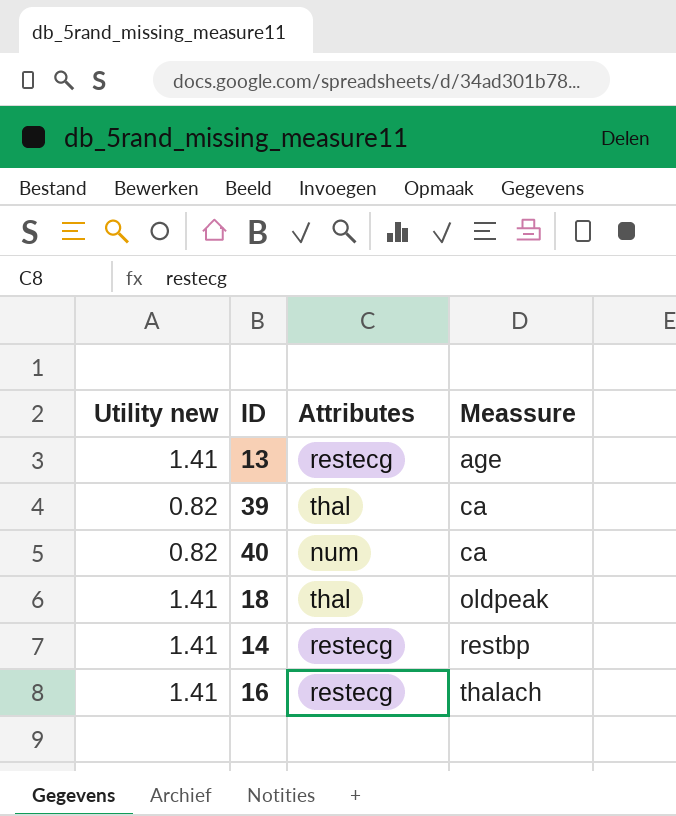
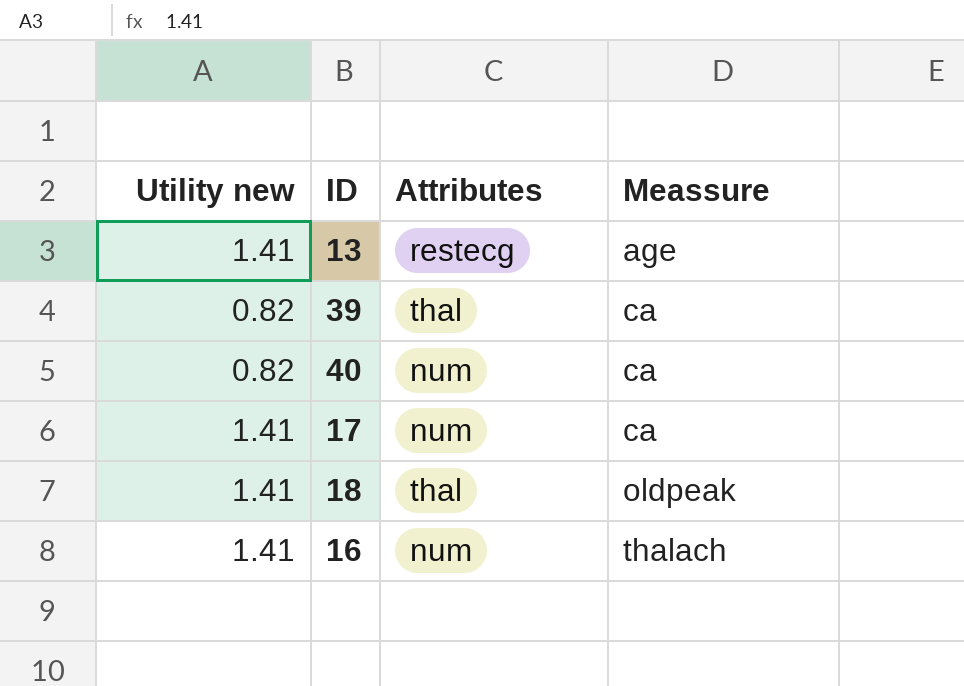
row 14: 1.41 | restecg | restbp -> none
row 17: none -> 1.41 | num | ca
16 | Attributes: restecg -> num

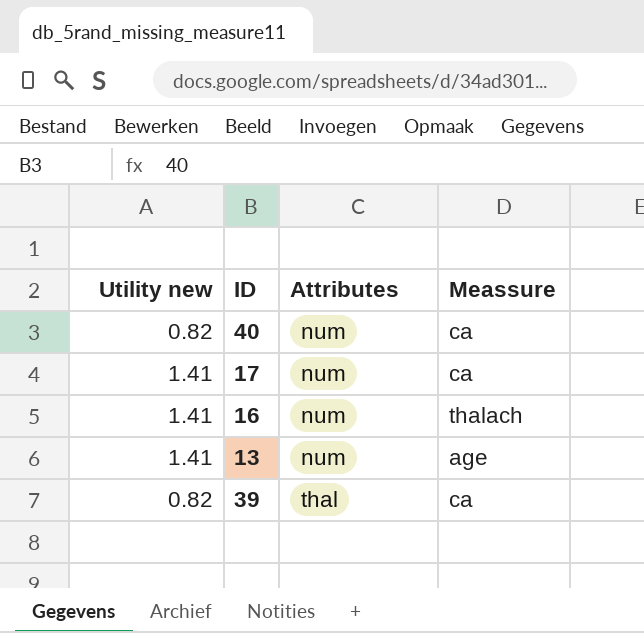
row order: Meassure ascending -> Attributes ascending
row 18: 1.41 | thal | oldpeak -> none
13 | Attributes: restecg -> num

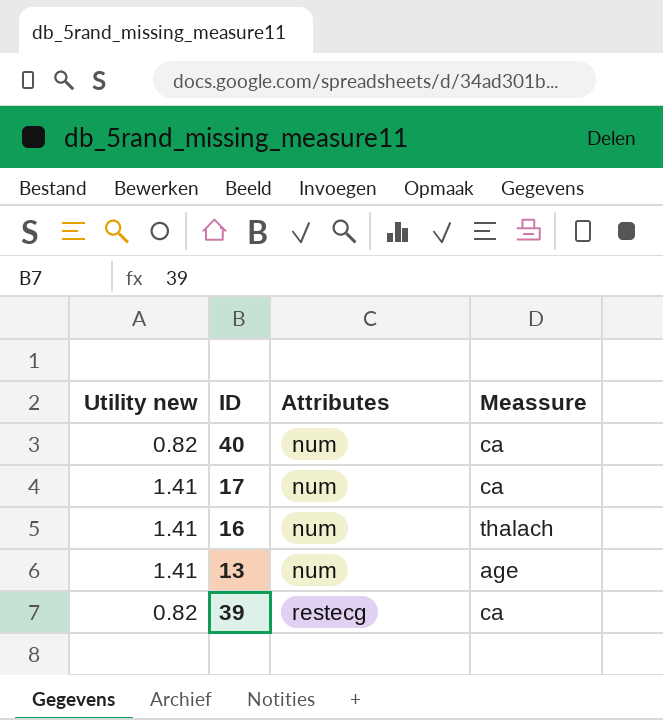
39 | Attributes: thal -> restecg

